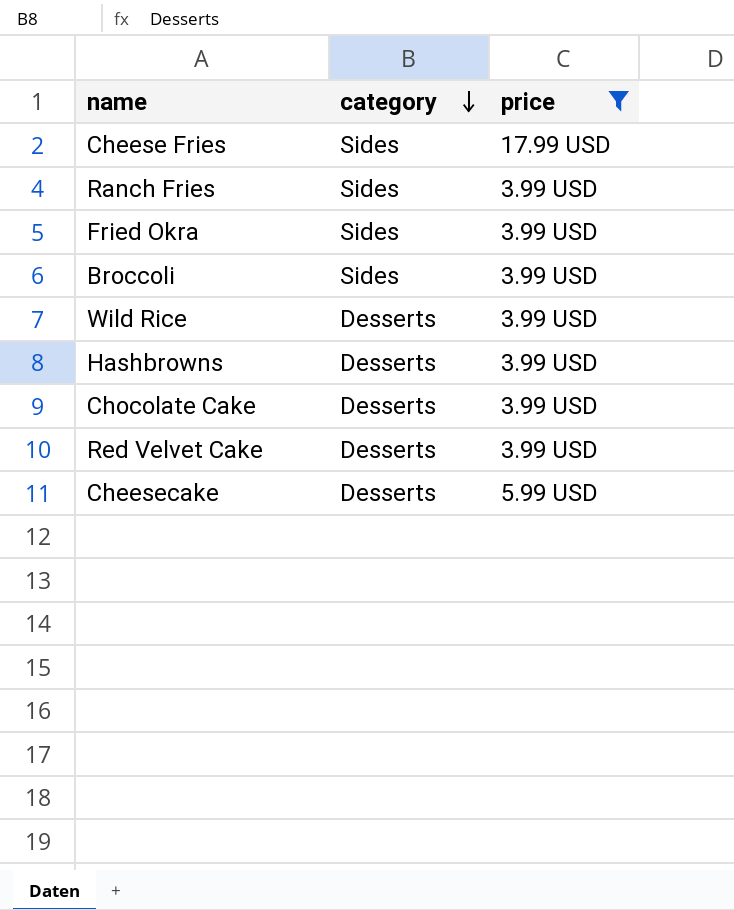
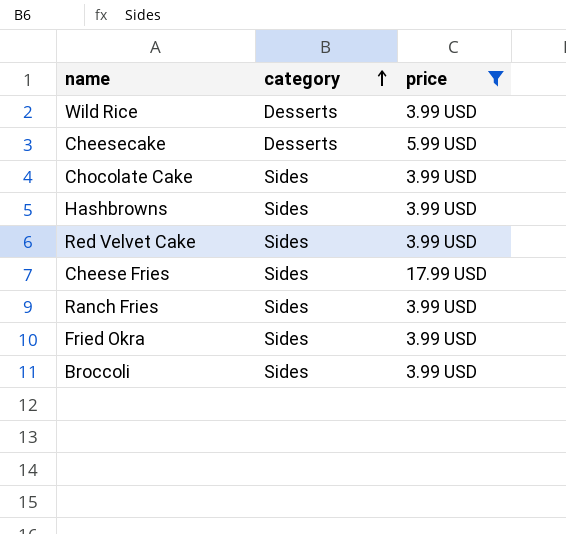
row order: category descending -> category ascending
Chocolate Cake | category: Desserts -> Sides
Hashbrowns | category: Desserts -> Sides
Red Velvet Cake | category: Desserts -> Sides

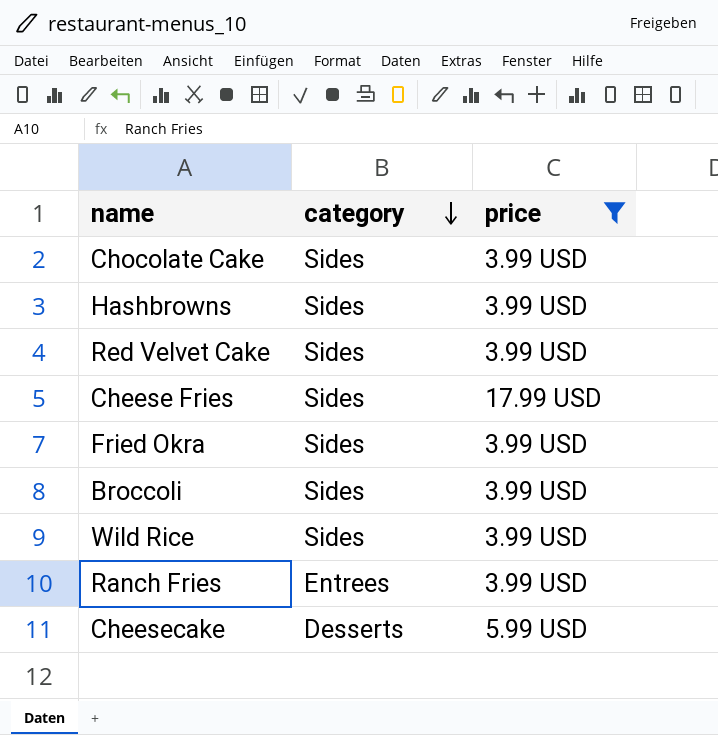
row order: category ascending -> category descending
Wild Rice | category: Desserts -> Sides
Ranch Fries | category: Sides -> Entrees

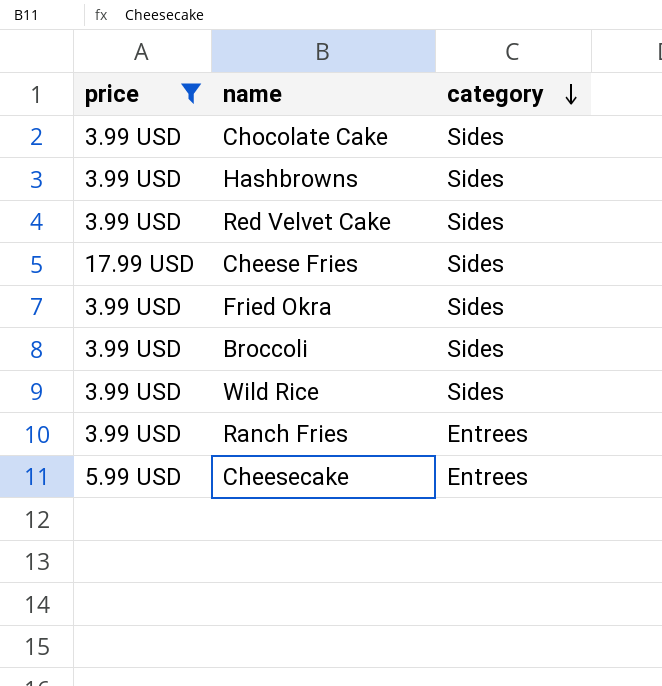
column price | position: 3 -> 1
Cheesecake | category: Desserts -> Entrees

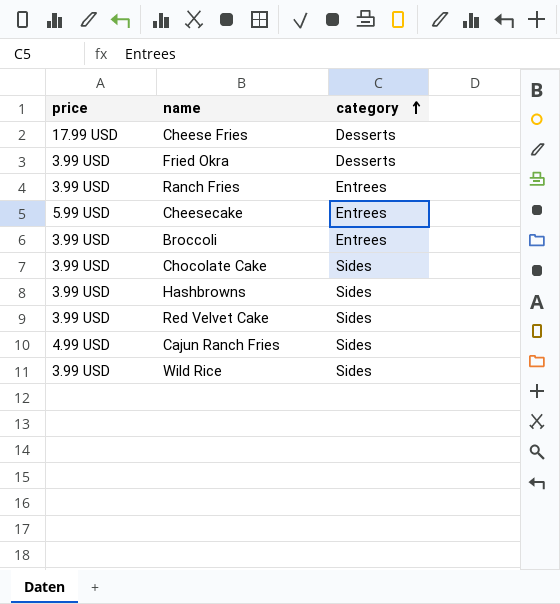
filter: price != 4.99 USD -> none
row order: category descending -> category ascending
Cheese Fries | category: Sides -> Desserts
Fried Okra | category: Sides -> Desserts
Broccoli | category: Sides -> Entrees

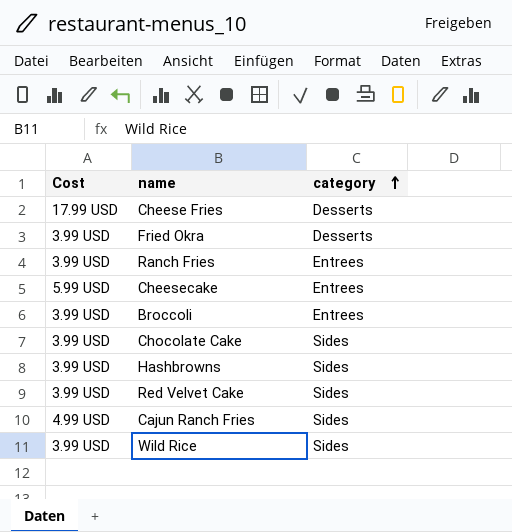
column name: price -> Cost

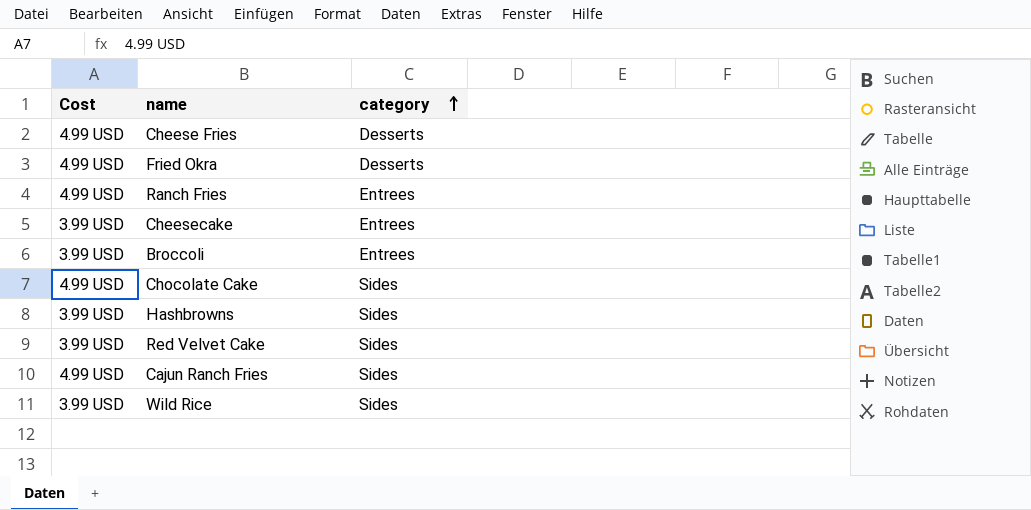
Cheese Fries | Cost: 17.99 USD -> 4.99 USD
Fried Okra | Cost: 3.99 USD -> 4.99 USD
Ranch Fries | Cost: 3.99 USD -> 4.99 USD
Cheesecake | Cost: 5.99 USD -> 3.99 USD
Chocolate Cake | Cost: 3.99 USD -> 4.99 USD

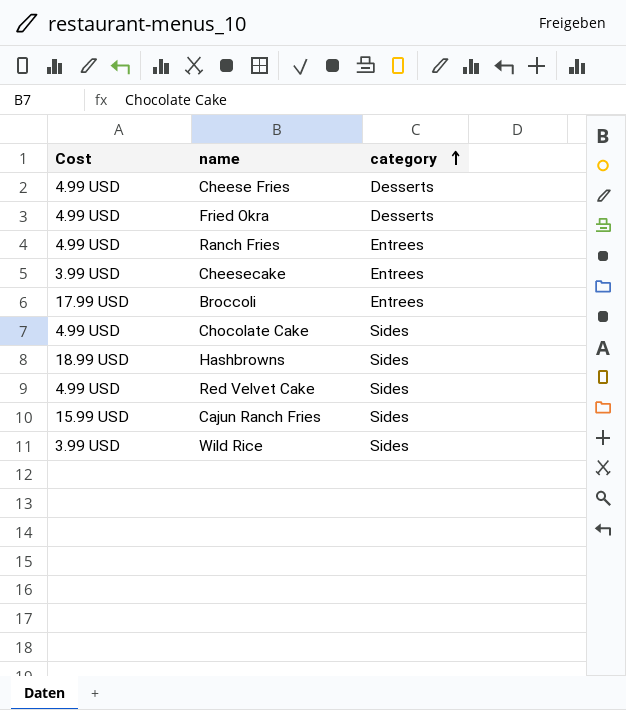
Broccoli | Cost: 3.99 USD -> 17.99 USD
Hashbrowns | Cost: 3.99 USD -> 18.99 USD
Red Velvet Cake | Cost: 3.99 USD -> 4.99 USD
Cajun Ranch Fries | Cost: 4.99 USD -> 15.99 USD

